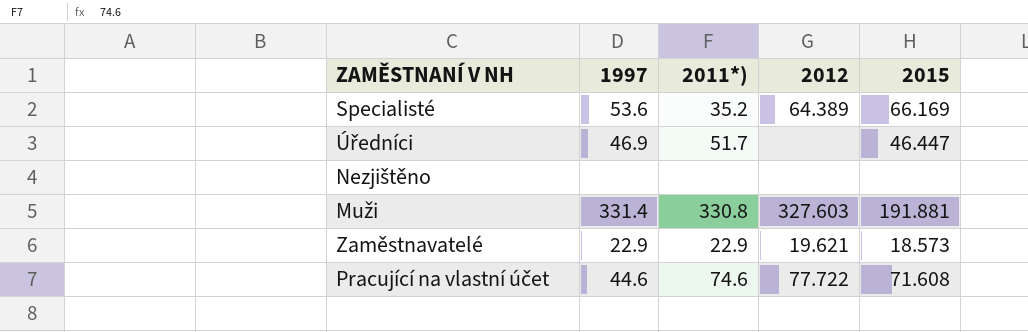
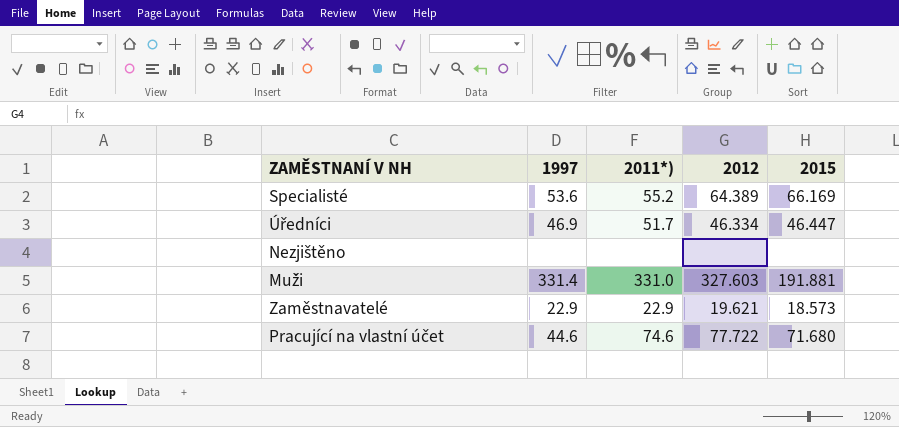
Specialisté | 2011*): 35.2 -> 55.2
Úředníci | 2012: none -> 46.334
Muži | 2011*): 330.8 -> 331.0
Pracující na vlastní účet | 2015: 71.608 -> 71.680

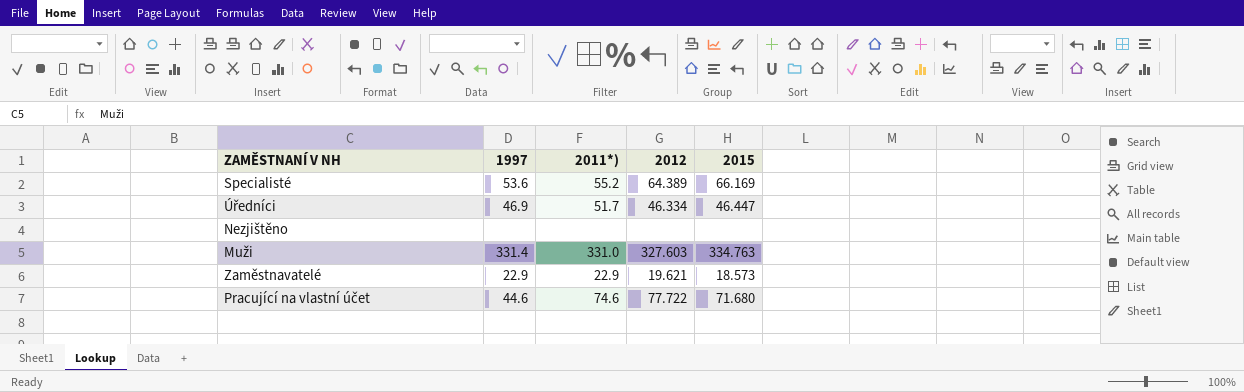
Muži | 2015: 191.881 -> 334.763

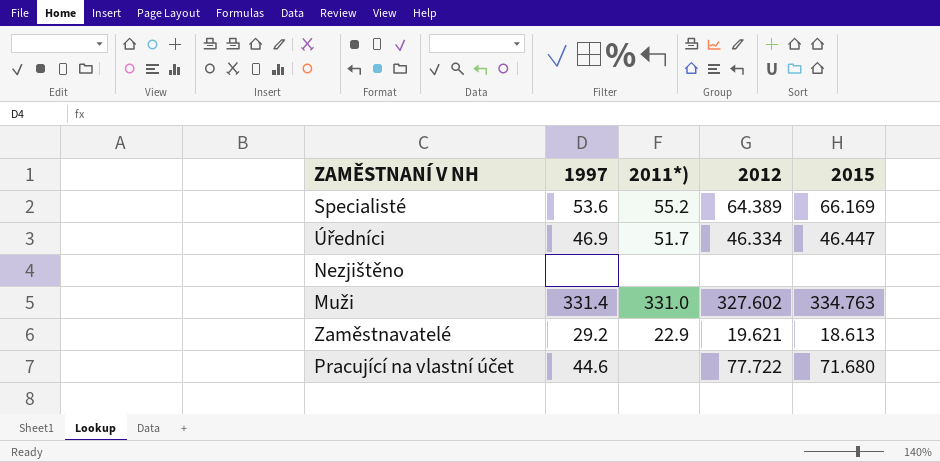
Muži | 2012: 327.603 -> 327.602
Zaměstnavatelé | 1997: 22.9 -> 29.2
Zaměstnavatelé | 2015: 18.573 -> 18.613
Pracující na vlastní účet | 2011*): 74.6 -> none

